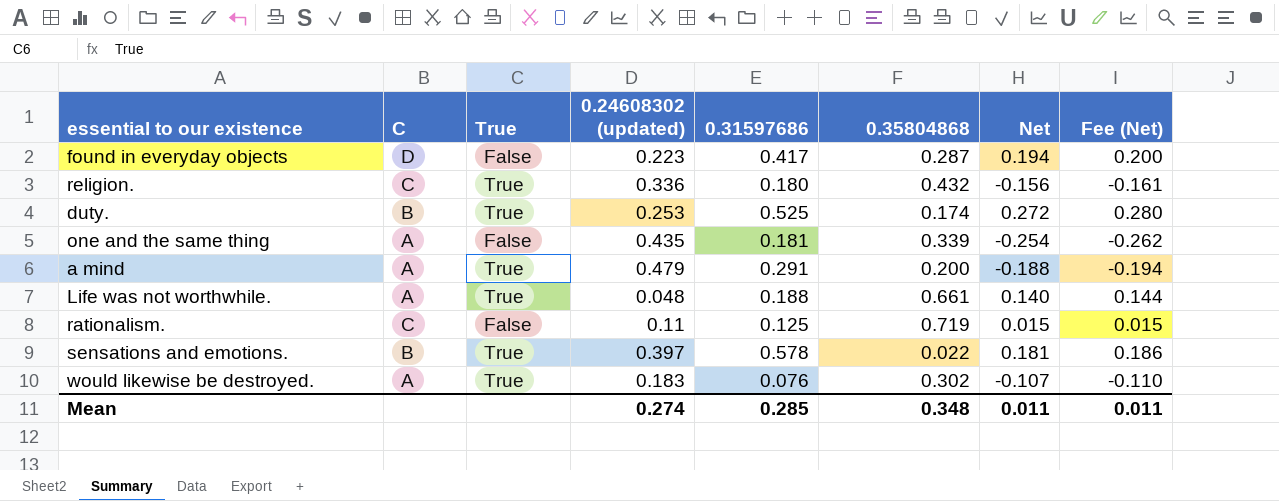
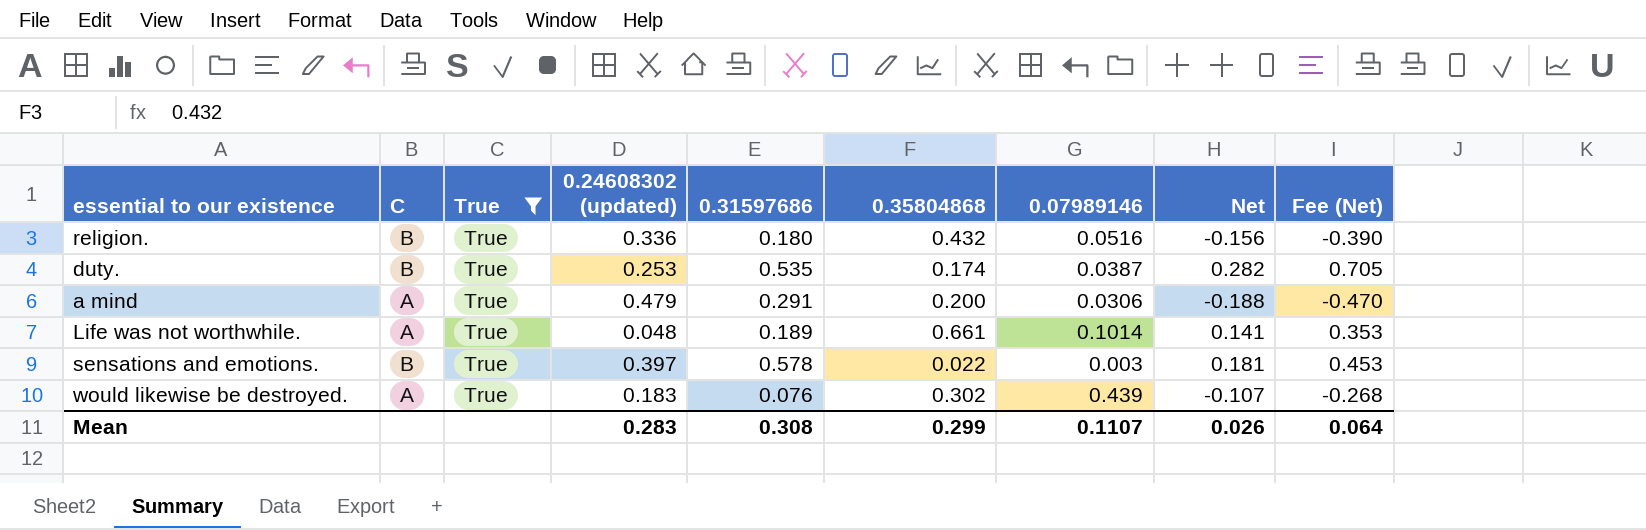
filter: none -> True = True
column 0.07989146 | position: none -> 7
column Fee (Net) | formula: [Net] * 1.03 -> [Net] * 2.5
religion. | C: C -> B
duty. | 0.31597686: 0.525 -> 0.535
duty. | Net: 0.272 -> 0.282
Life was not worthwhile. | 0.31597686: 0.188 -> 0.189
Life was not worthwhile. | Net: 0.140 -> 0.141
Mean | 0.24608302 (updated): 0.274 -> 0.283
Mean | 0.31597686: 0.285 -> 0.308
Mean | 0.35804868: 0.348 -> 0.299
Mean | Net: 0.011 -> 0.026
Mean | Fee (Net): 0.011 -> 0.064

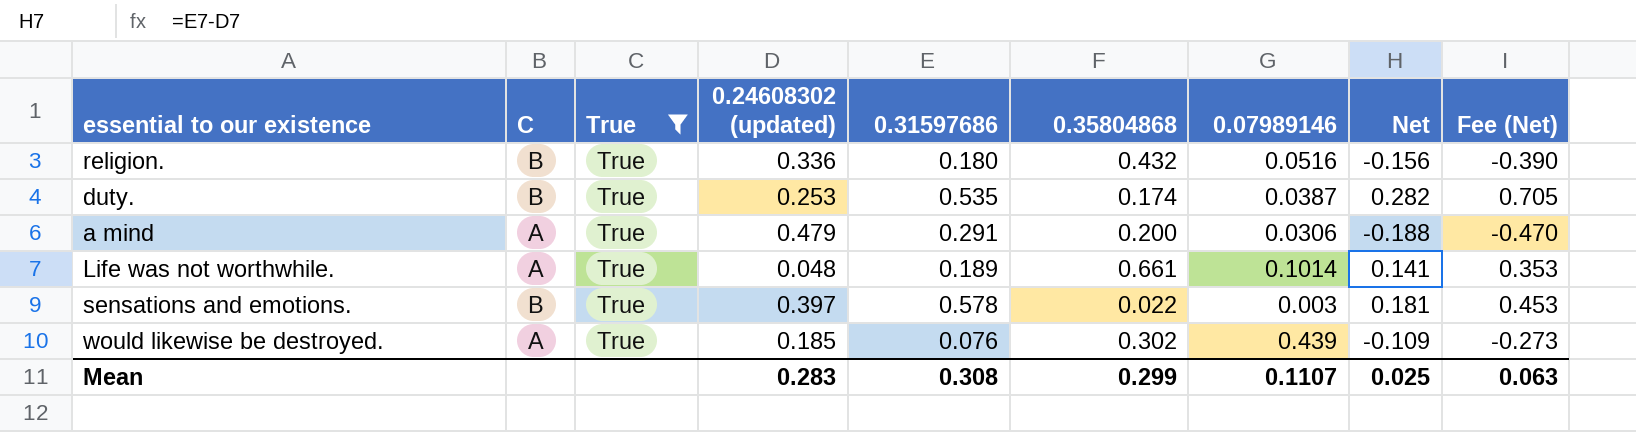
would likewise be destroyed. | 0.24608302 (updated): 0.183 -> 0.185
would likewise be destroyed. | Net: -0.107 -> -0.109
would likewise be destroyed. | Fee (Net): -0.268 -> -0.273
Mean | Net: 0.026 -> 0.025
Mean | Fee (Net): 0.064 -> 0.063

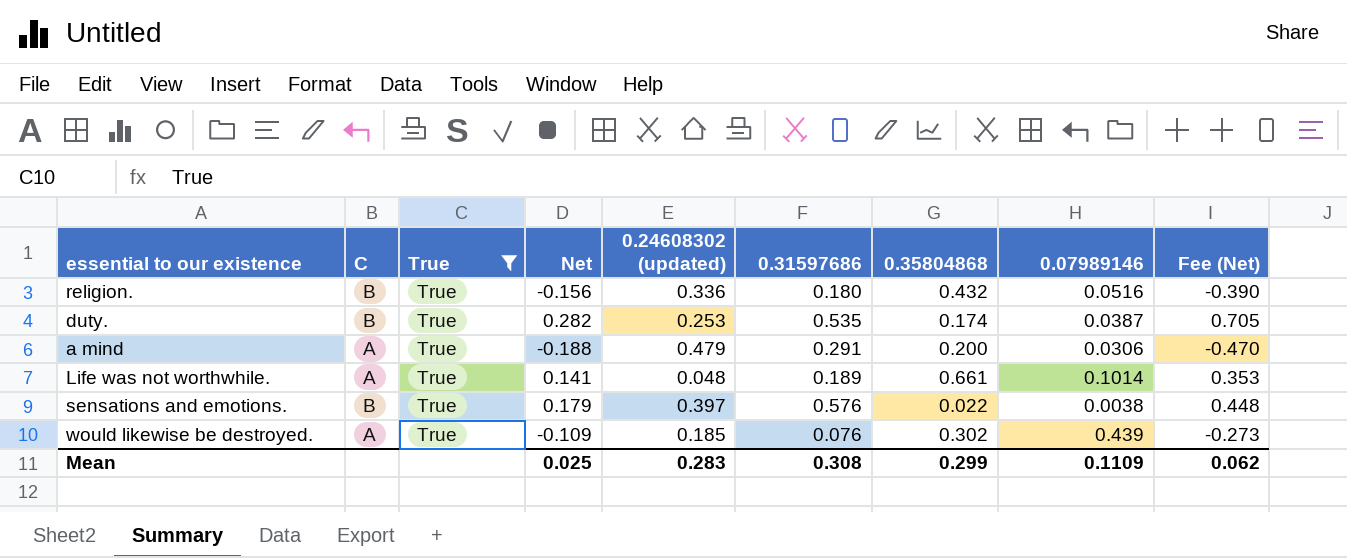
column Net | position: 8 -> 4
sensations and emotions. | Net: 0.181 -> 0.179
sensations and emotions. | 0.31597686: 0.578 -> 0.576
sensations and emotions. | 0.07989146: 0.003 -> 0.0038
sensations and emotions. | Fee (Net): 0.453 -> 0.448
Mean | 0.07989146: 0.1107 -> 0.1109
Mean | Fee (Net): 0.063 -> 0.062

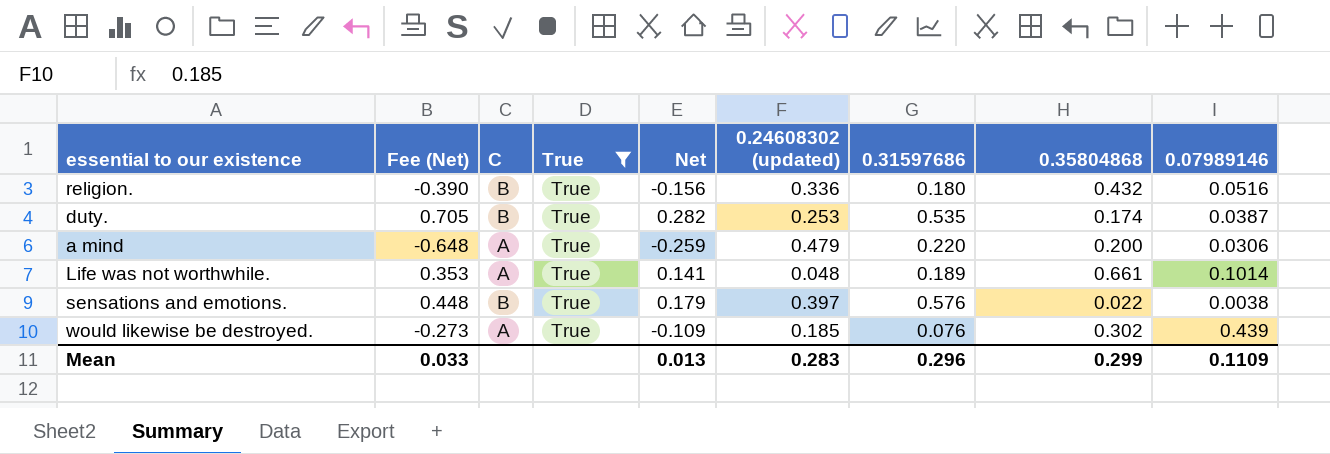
column Fee (Net) | position: 9 -> 2
a mind | Fee (Net): -0.470 -> -0.648
a mind | Net: -0.188 -> -0.259
a mind | 0.31597686: 0.291 -> 0.220
Mean | Fee (Net): 0.062 -> 0.033
Mean | Net: 0.025 -> 0.013
Mean | 0.31597686: 0.308 -> 0.296

